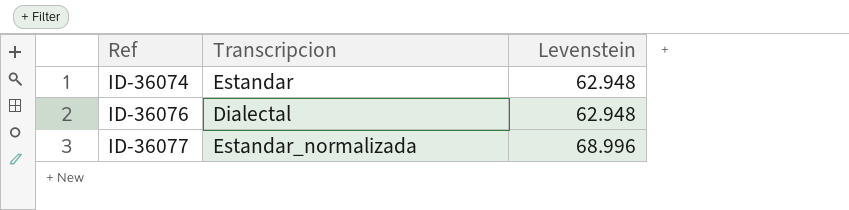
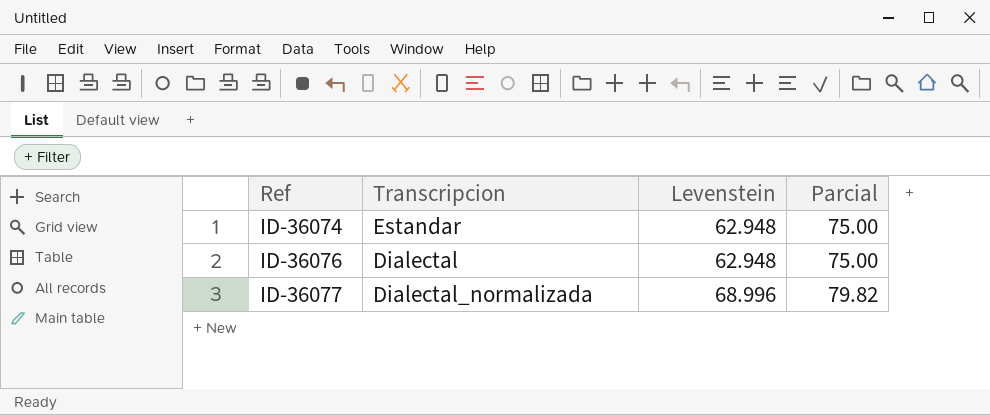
column Parcial | position: none -> 4
ID-36077 | Transcripcion: Estandar_normalizada -> Dialectal_normalizada

